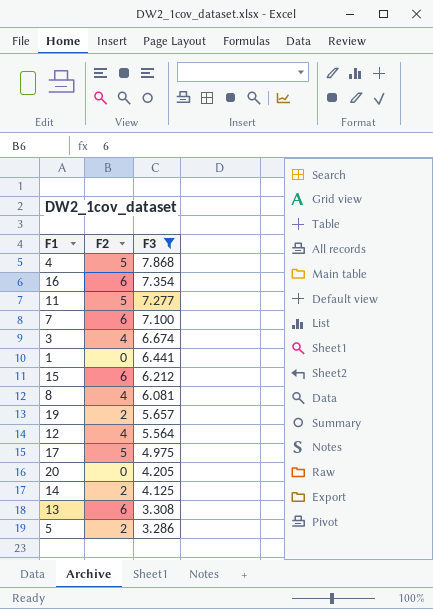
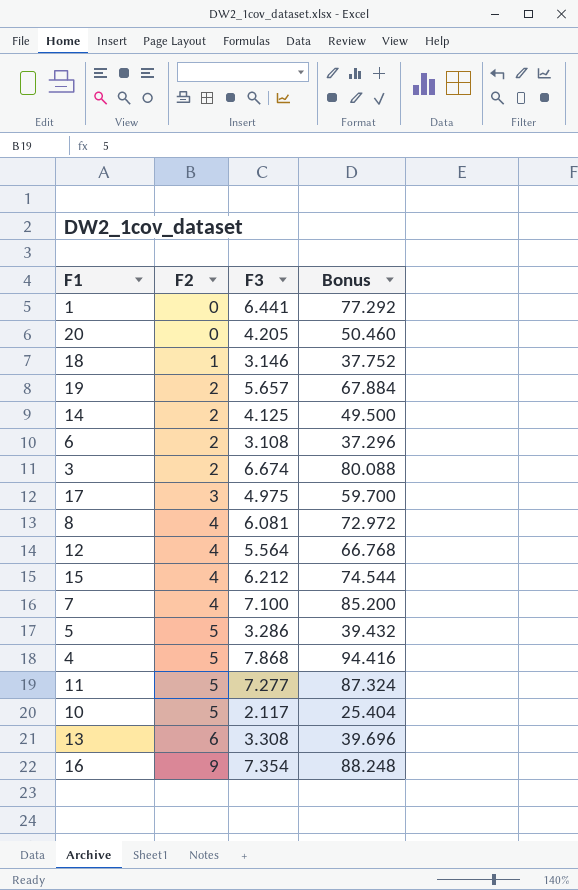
filter: F3 >= 3.286 -> none
row order: F3 descending -> F2 ascending
column Bonus | formula: none -> [F3] * 12
3 | F2: 4 -> 2
17 | F2: 5 -> 3
15 | F2: 6 -> 4
7 | F2: 6 -> 4
5 | F2: 2 -> 5
16 | F2: 6 -> 9

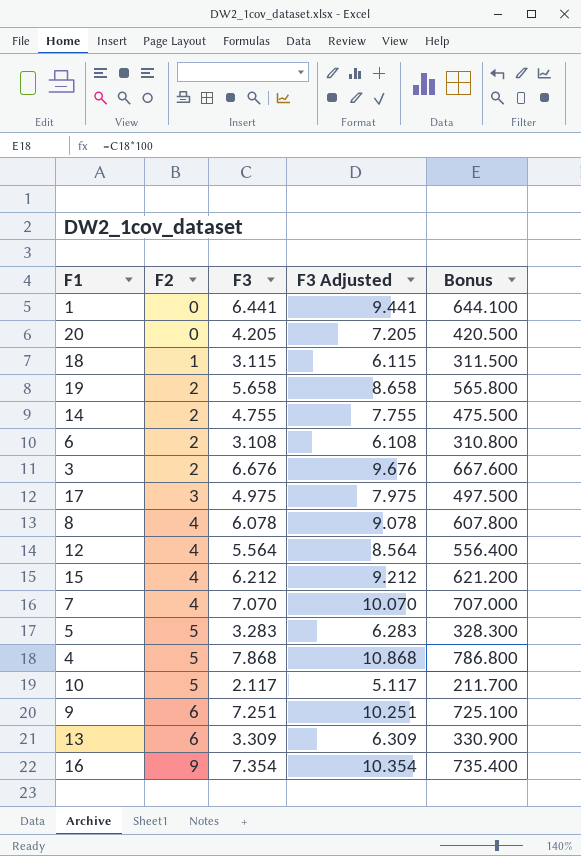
column F3 Adjusted | formula: none -> [F3] + 3
column Bonus | formula: [F3] * 12 -> [F3] * 100
row 11: 5 | 7.277 | 87.324 -> none
18 | F3: 3.146 -> 3.115
19 | F3: 5.657 -> 5.658
14 | F3: 4.125 -> 4.755
3 | F3: 6.674 -> 6.676
8 | F3: 6.081 -> 6.078
7 | F3: 7.100 -> 7.070
5 | F3: 3.286 -> 3.283
row 9: none -> 6 | 7.251 | 10.251 | 725.100
13 | F3: 3.308 -> 3.309

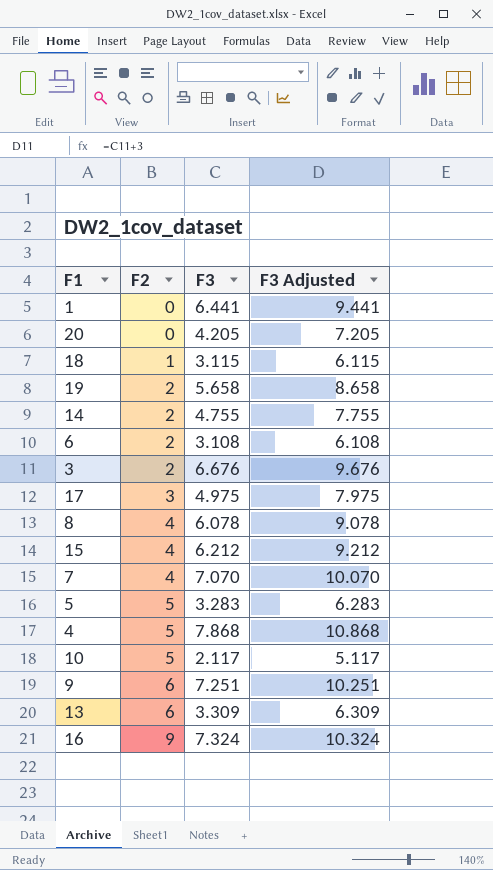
column Bonus | formula: [F3] * 100 -> none
row 12: 4 | 5.564 | 8.564 | 556.400 -> none
16 | F3: 7.354 -> 7.324
16 | F3 Adjusted: 10.354 -> 10.324

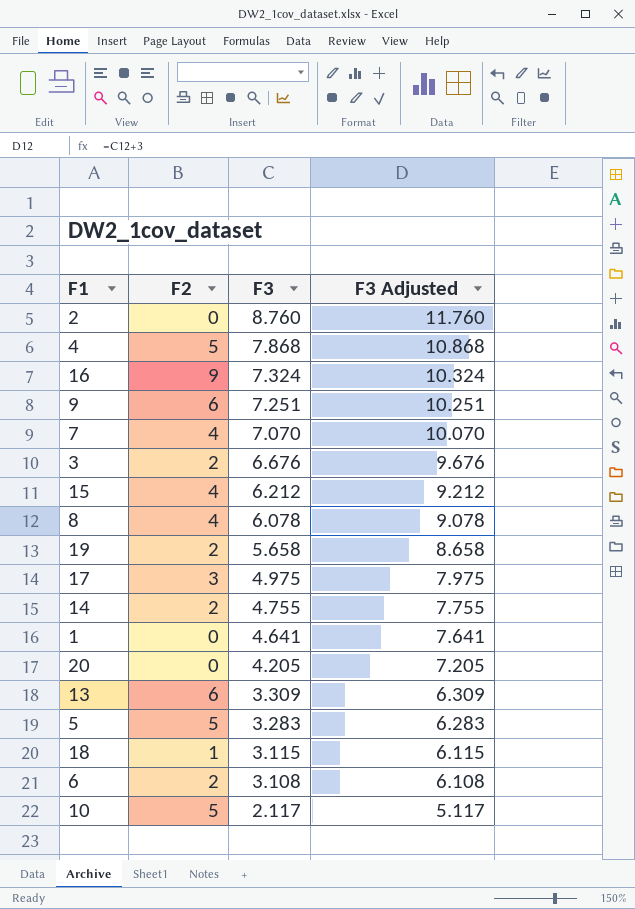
row order: F2 ascending -> F3 descending
row 2: none -> 0 | 8.760 | 11.760
1 | F3: 6.441 -> 4.641
1 | F3 Adjusted: 9.441 -> 7.641

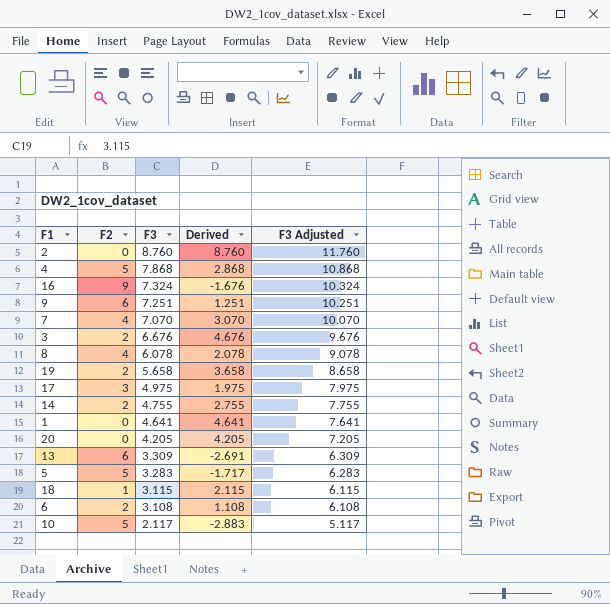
column Derived | formula: none -> [F3] - [F2]
row 15: 4 | 6.212 | 9.212 -> none

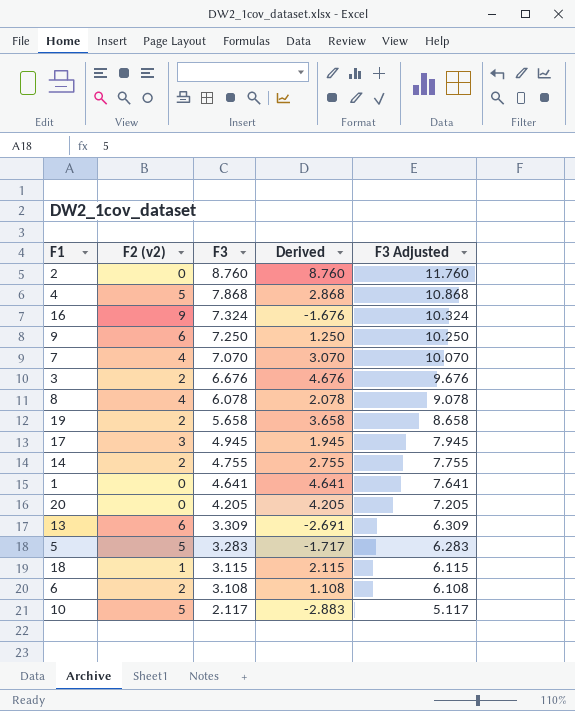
column name: F2 -> F2 (v2)
9 | F3: 7.251 -> 7.250
9 | Derived: 1.251 -> 1.250
9 | F3 Adjusted: 10.251 -> 10.250
17 | F3: 4.975 -> 4.945
17 | Derived: 1.975 -> 1.945
17 | F3 Adjusted: 7.975 -> 7.945

